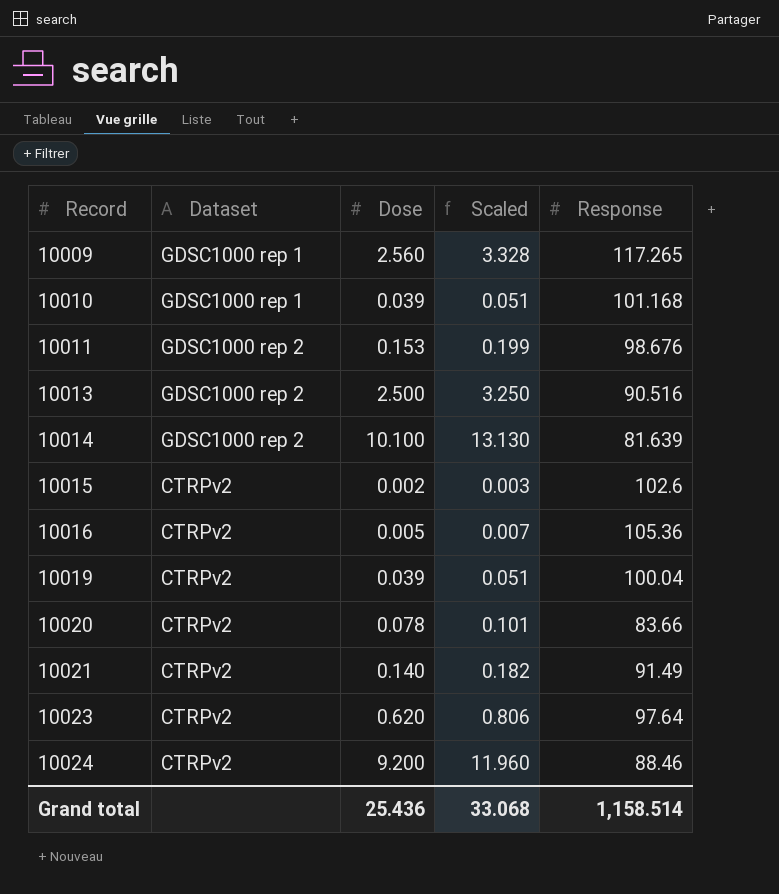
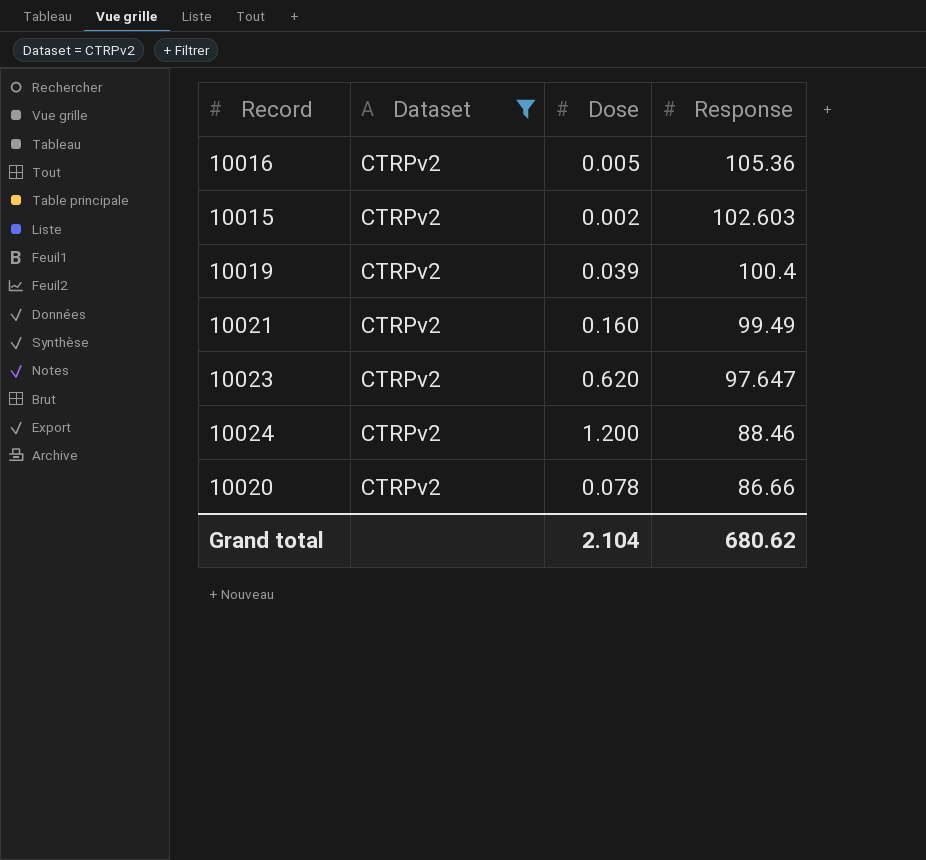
filter: none -> Dataset = CTRPv2
row order: Record ascending -> Response descending
column Scaled | formula: [Dose] * 1.3 -> none
10015 | Response: 102.6 -> 102.603
10019 | Response: 100.04 -> 100.4
10021 | Dose: 0.140 -> 0.160
10021 | Response: 91.49 -> 99.49
10023 | Response: 97.64 -> 97.647
10024 | Dose: 9.200 -> 1.200
10020 | Response: 83.66 -> 86.66
Grand total | Dose: 25.436 -> 2.104
Grand total | Response: 1,158.514 -> 680.62

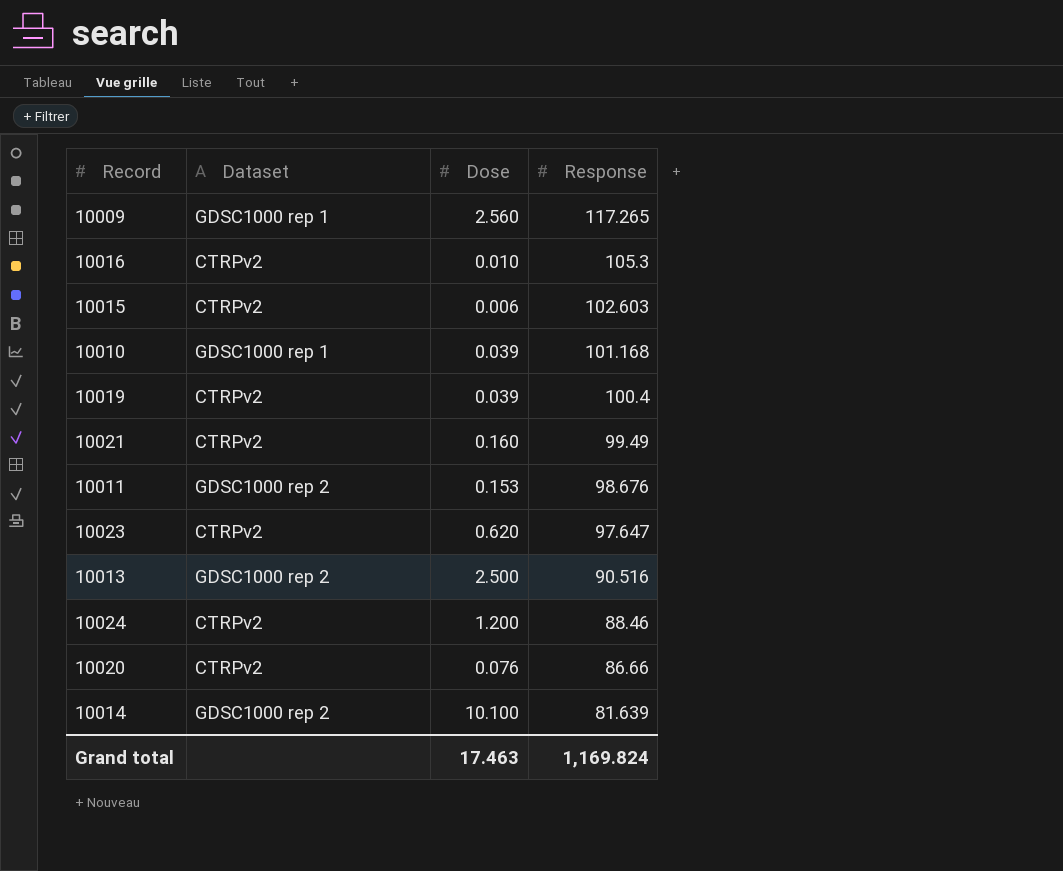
filter: Dataset = CTRPv2 -> none
10016 | Dose: 0.005 -> 0.010
10016 | Response: 105.36 -> 105.3
10015 | Dose: 0.002 -> 0.006
10020 | Dose: 0.078 -> 0.076
Grand total | Dose: 2.104 -> 17.463
Grand total | Response: 680.62 -> 1,169.824

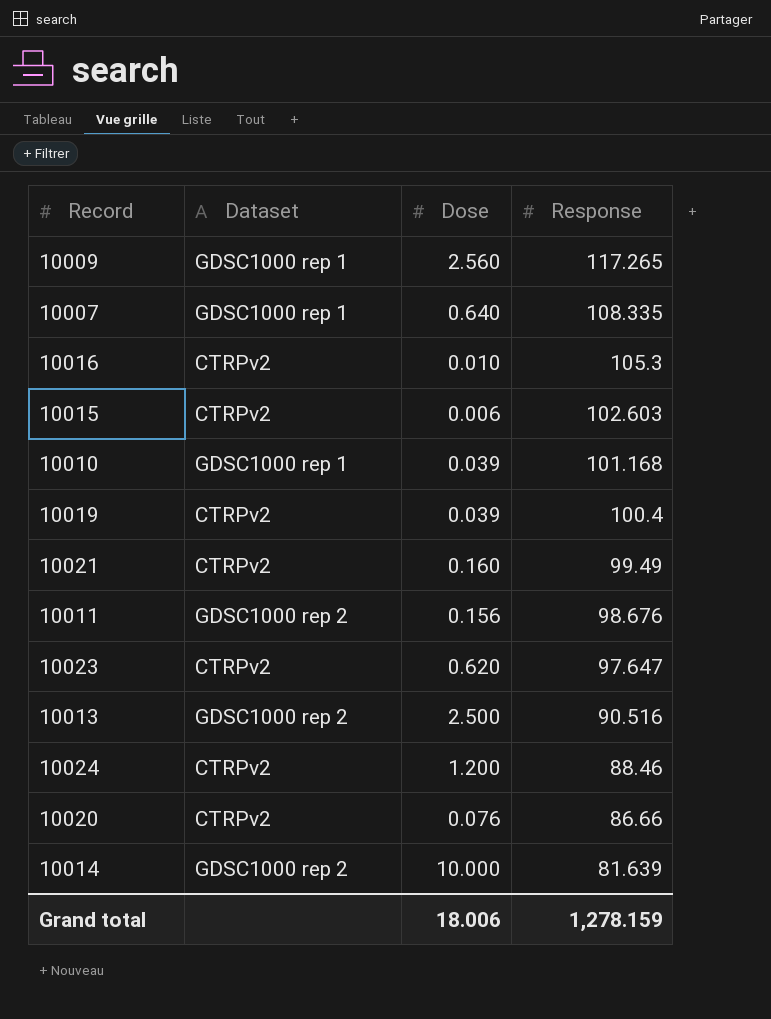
row 10007: none -> GDSC1000 rep 1 | 0.640 | 108.335
10011 | Dose: 0.153 -> 0.156
10014 | Dose: 10.100 -> 10.000
Grand total | Dose: 17.463 -> 18.006
Grand total | Response: 1,169.824 -> 1,278.159

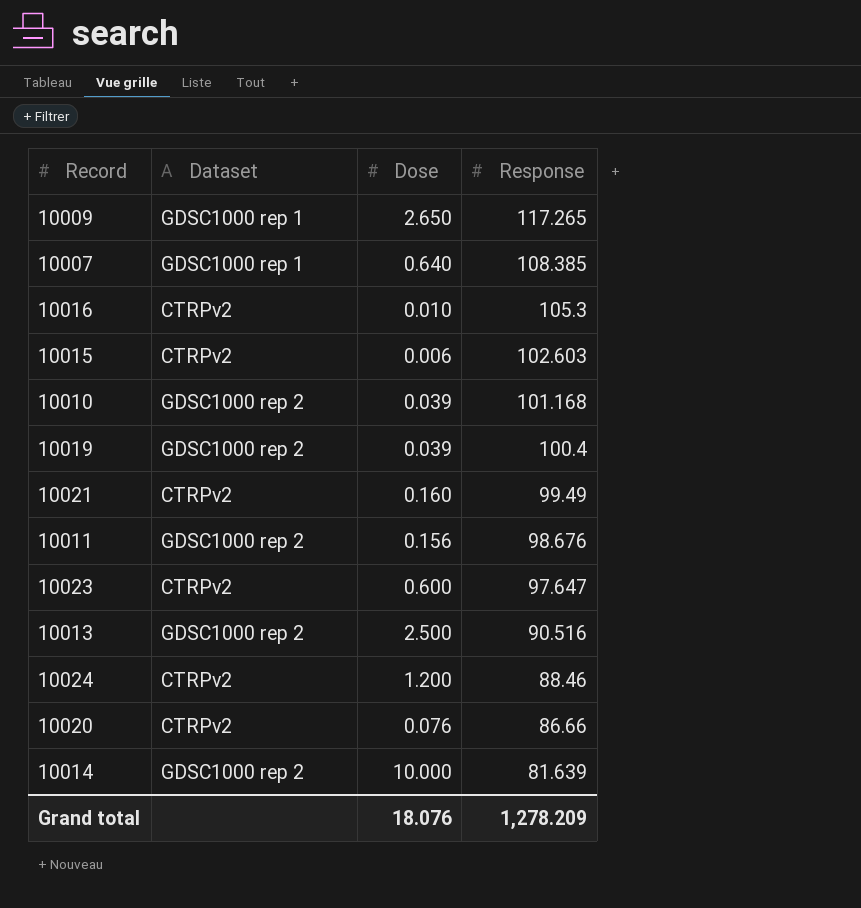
10009 | Dose: 2.560 -> 2.650
10007 | Response: 108.335 -> 108.385
10010 | Dataset: GDSC1000 rep 1 -> GDSC1000 rep 2
10019 | Dataset: CTRPv2 -> GDSC1000 rep 2
10023 | Dose: 0.620 -> 0.600
Grand total | Dose: 18.006 -> 18.076
Grand total | Response: 1,278.159 -> 1,278.209

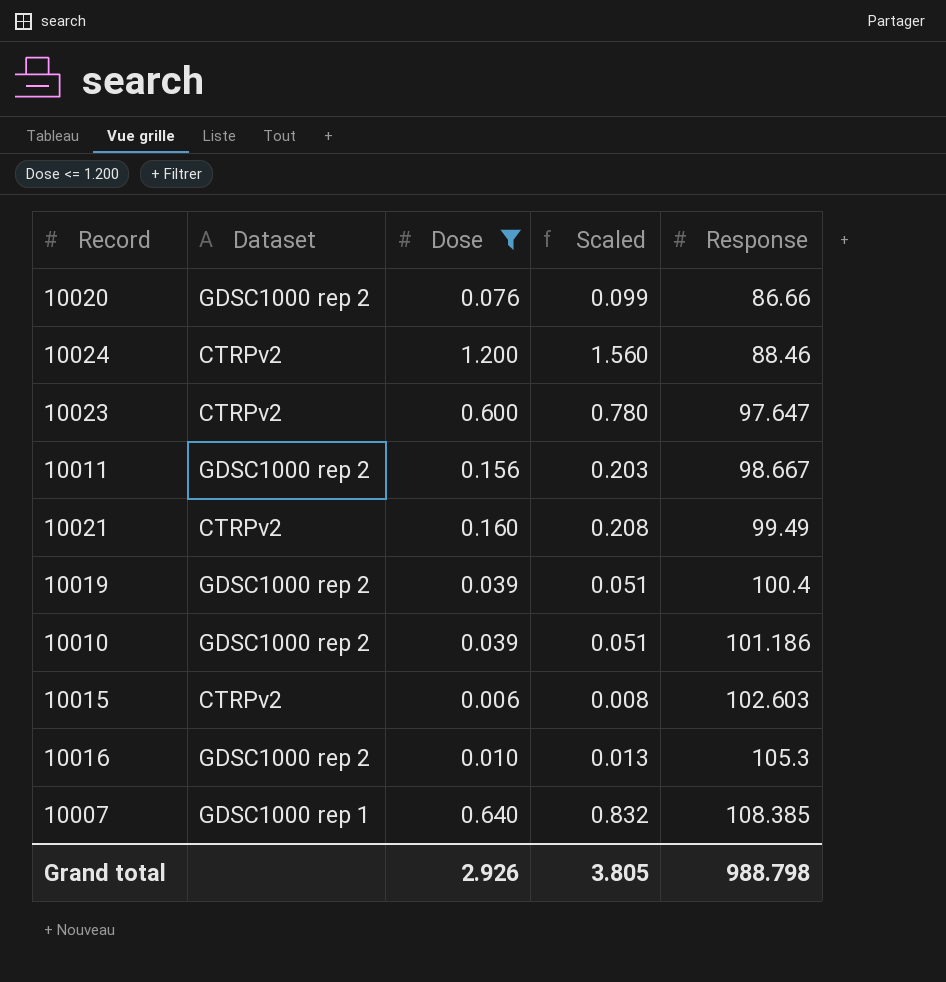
filter: none -> Dose <= 1.200
row order: Response descending -> Response ascending
column Scaled | formula: none -> [Dose] * 1.3
10020 | Dataset: CTRPv2 -> GDSC1000 rep 2
10011 | Response: 98.676 -> 98.667
10010 | Response: 101.168 -> 101.186
10016 | Dataset: CTRPv2 -> GDSC1000 rep 2
Grand total | Dose: 18.076 -> 2.926
Grand total | Response: 1,278.209 -> 988.798

